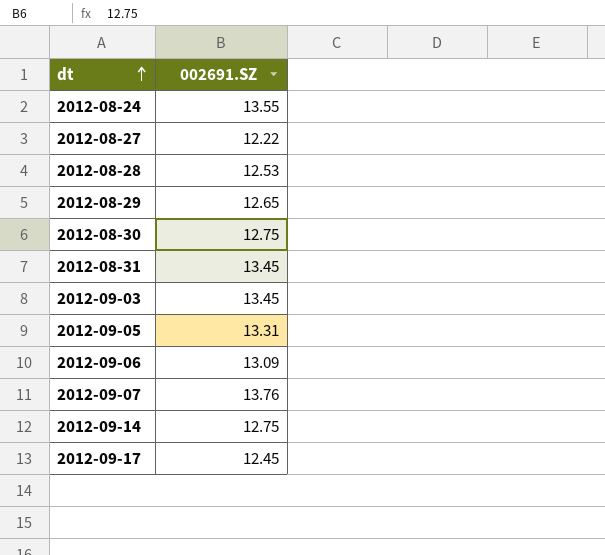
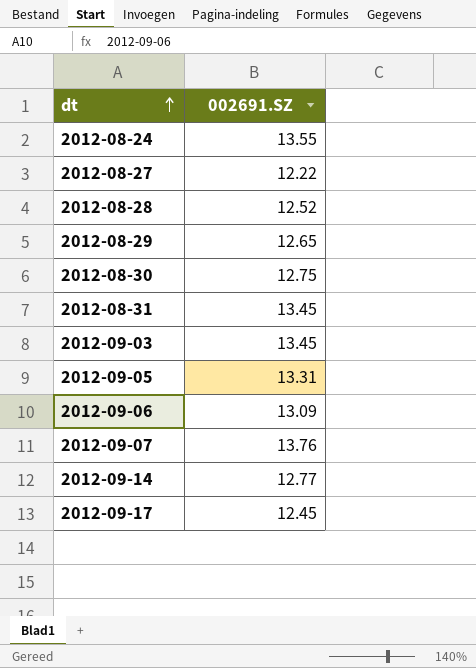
2012-08-28 | 002691.SZ: 12.53 -> 12.52
2012-09-14 | 002691.SZ: 12.75 -> 12.77

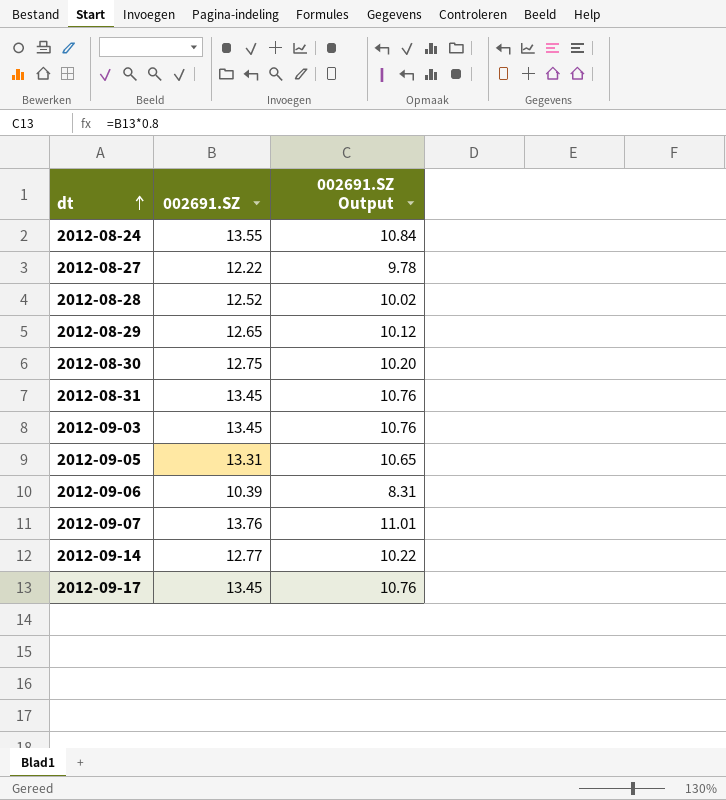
column 002691.SZ Output | formula: none -> [002691.SZ] * 0.8
2012-09-06 | 002691.SZ: 13.09 -> 10.39
2012-09-17 | 002691.SZ: 12.45 -> 13.45

